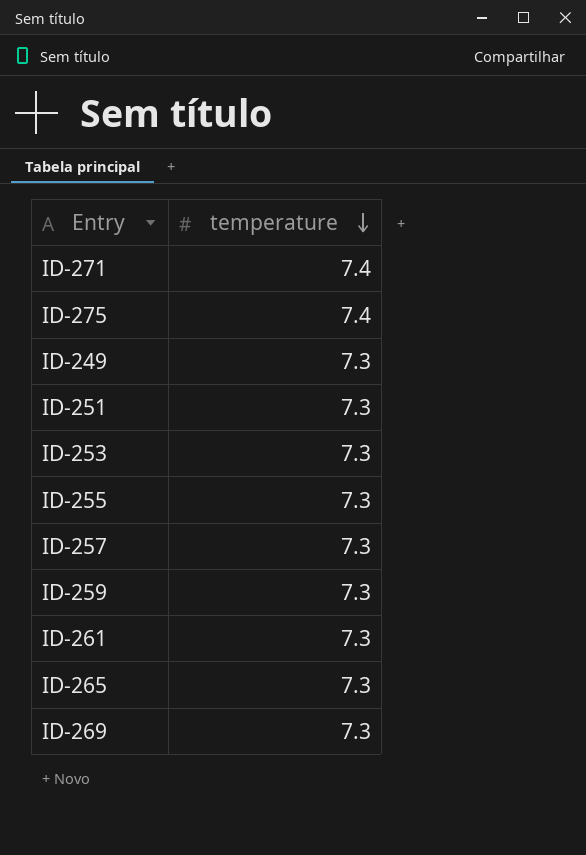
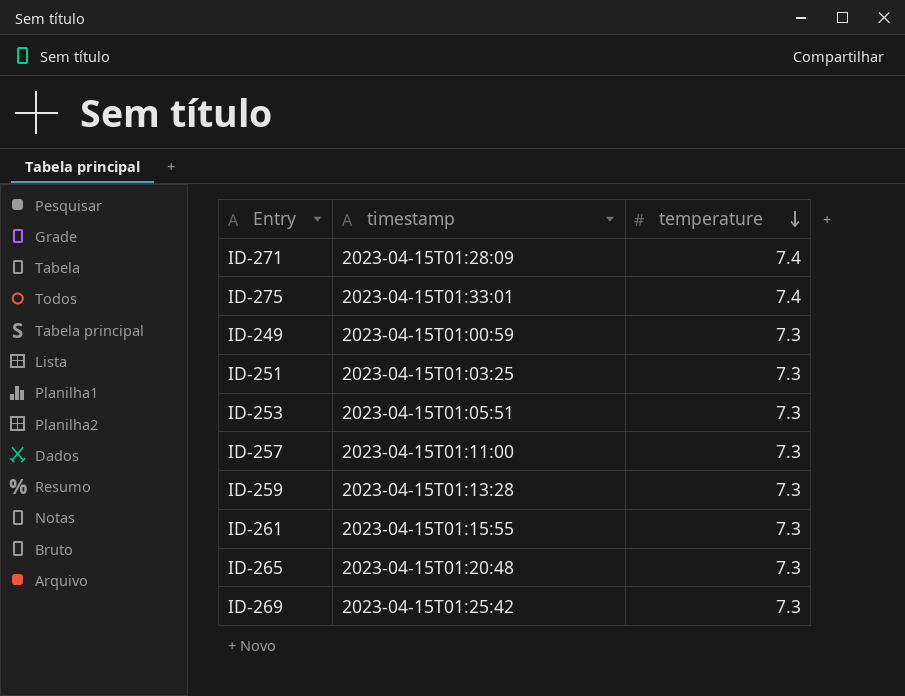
column timestamp | position: none -> 2
row ID-255: 7.3 -> none

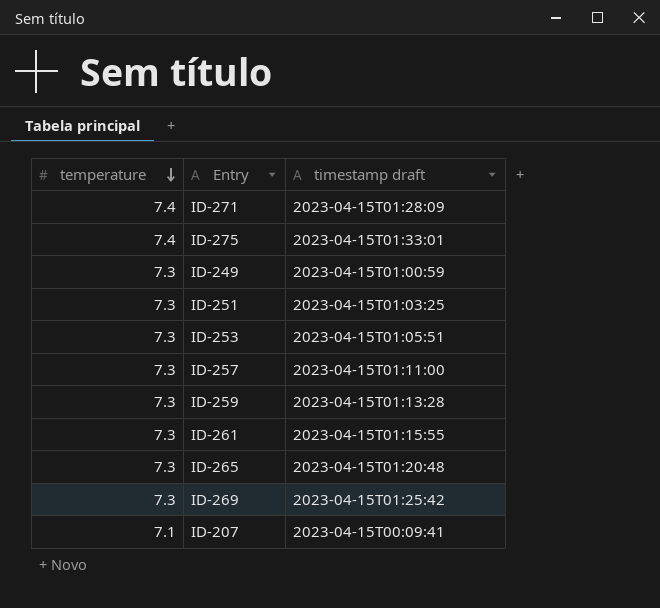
column temperature | position: 3 -> 1
column name: timestamp -> timestamp draft
row ID-207: none -> 7.1 | 2023-04-15T00:09:41

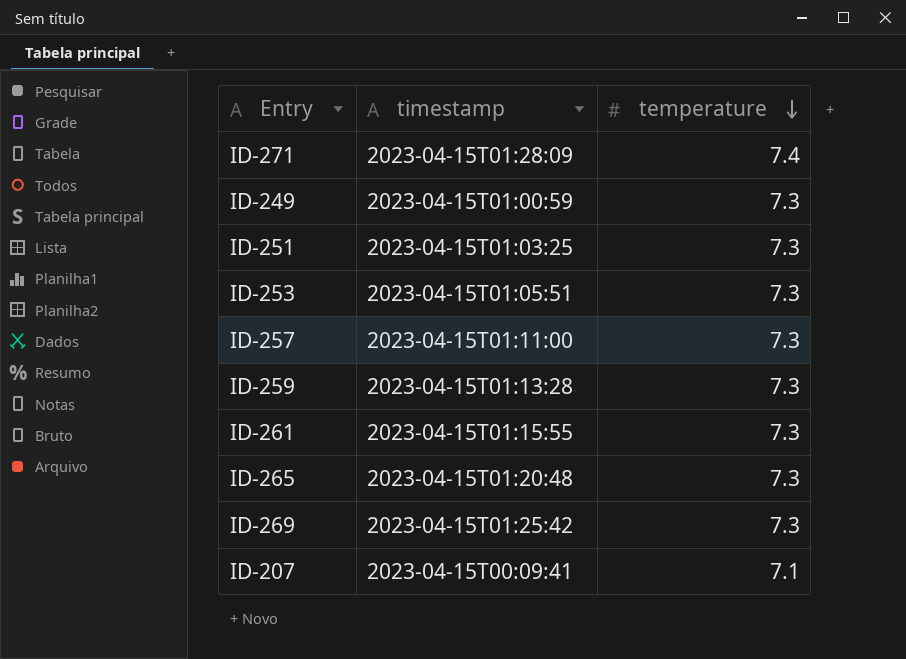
column name: timestamp draft -> timestamp
column temperature | position: 1 -> 3
row ID-275: 7.4 | 2023-04-15T01:33:01 -> none

